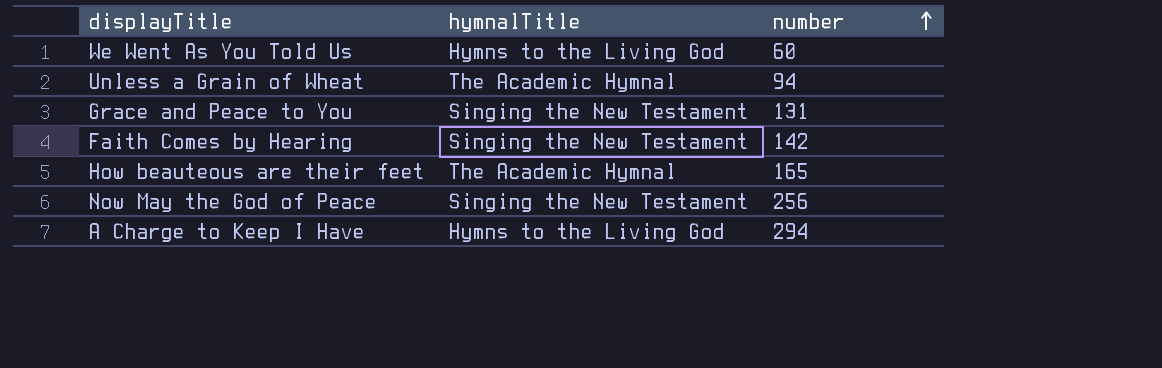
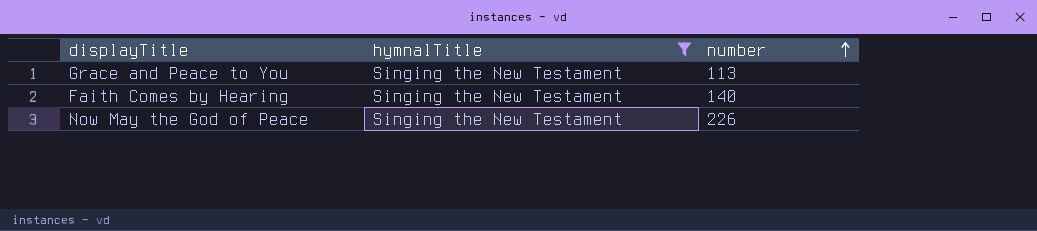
filter: none -> hymnalTitle = Singing the New Testament
Grace and Peace to You | number: 131 -> 113
Faith Comes by Hearing | number: 142 -> 140
Now May the God of Peace | number: 256 -> 226

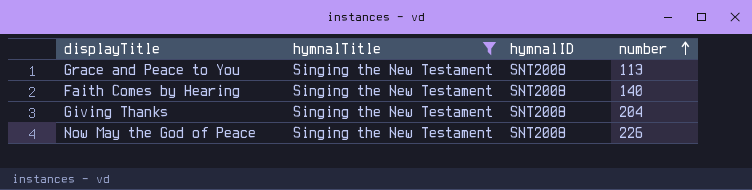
column hymnalID | position: none -> 3
row Giving Thanks: none -> Singing the New Testament | SNT2008 | 204

